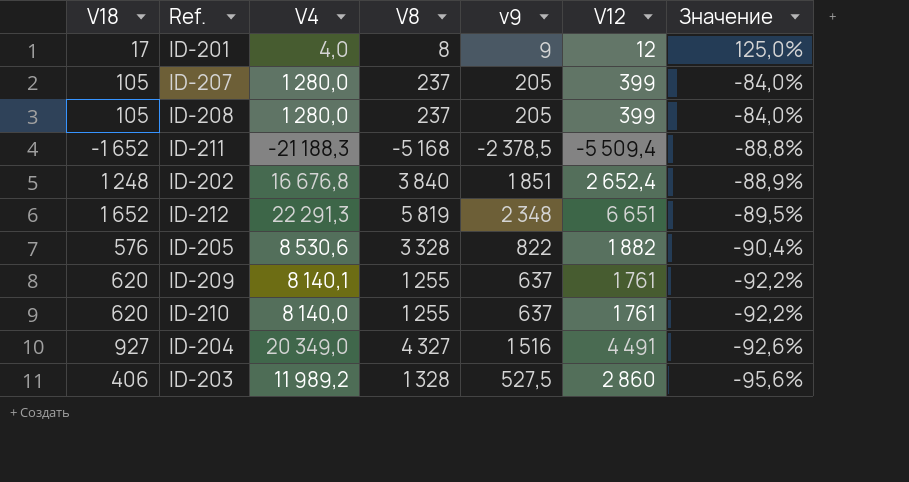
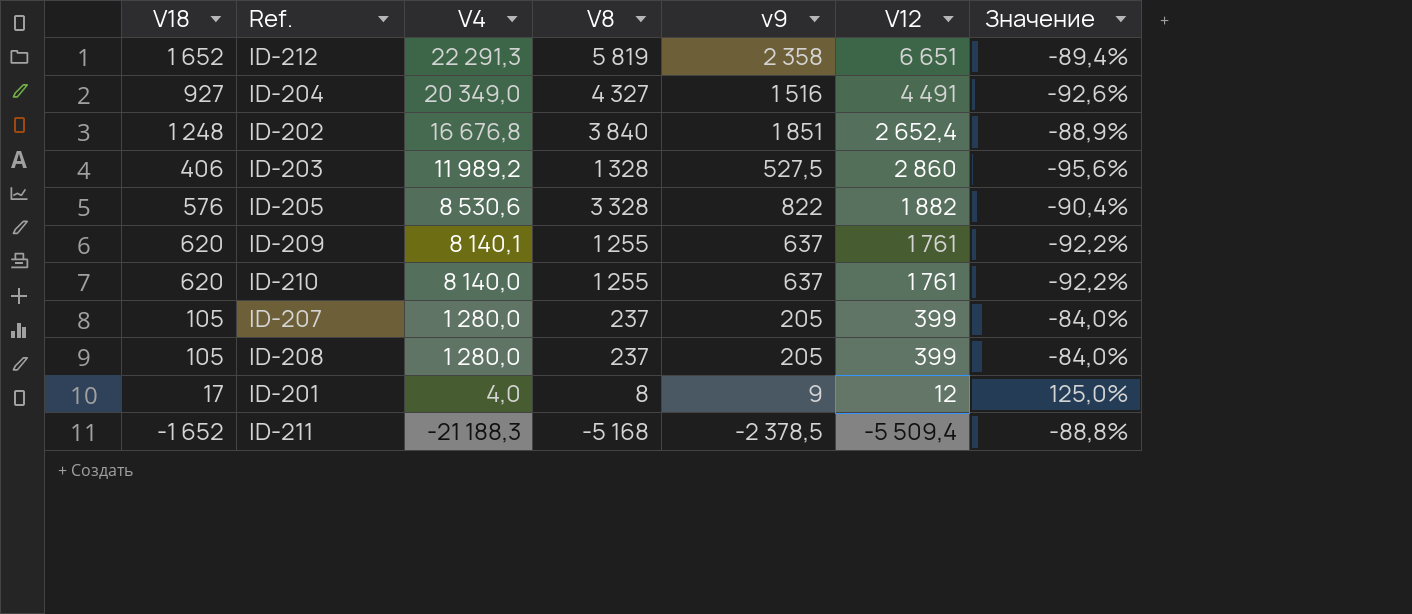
row order: Значение descending -> V4 descending
ID-212 | v9: 2 348 -> 2 358
ID-212 | Значение: -89,5% -> -89,4%

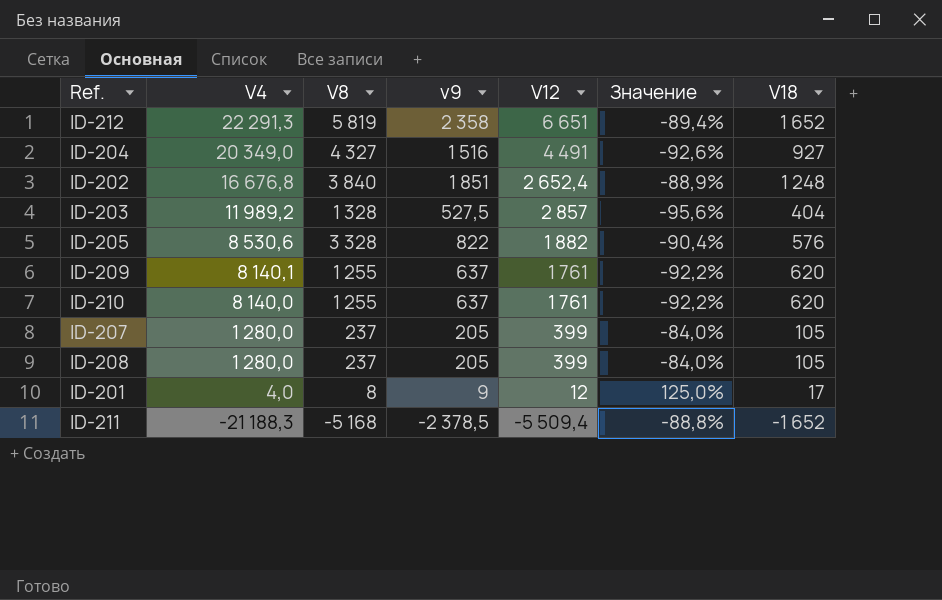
column V18 | position: 1 -> 7
ID-203 | V12: 2 860 -> 2 857
ID-203 | V18: 406 -> 404

